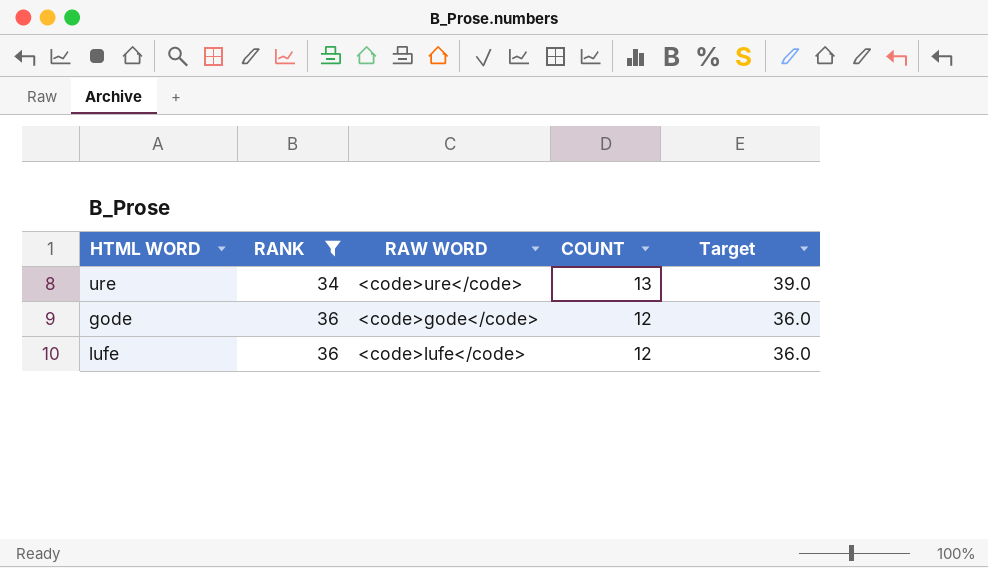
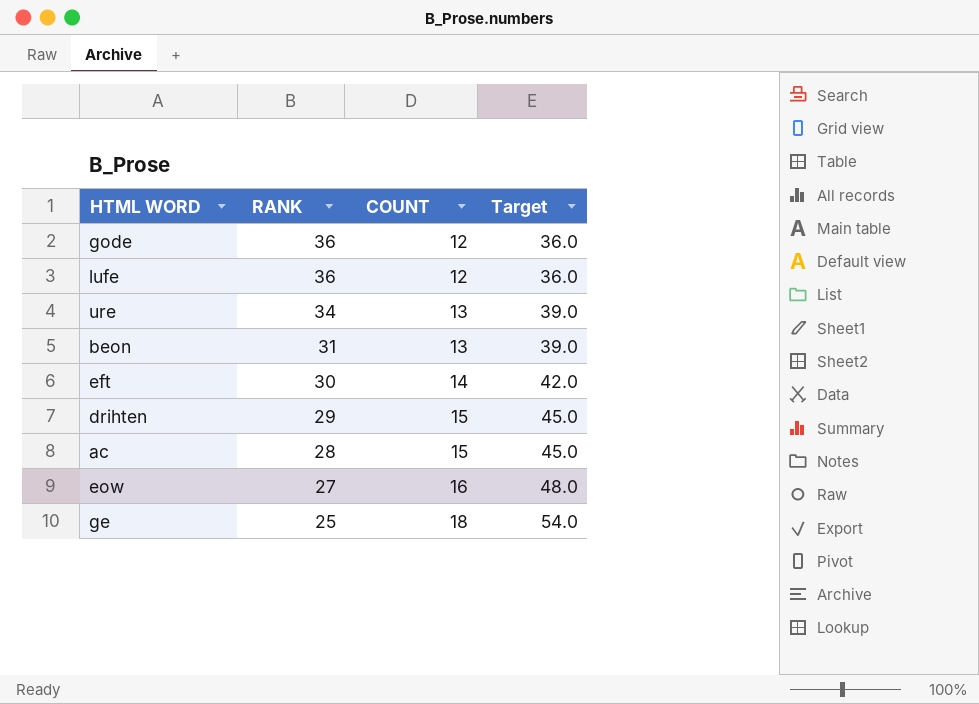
filter: RANK >= 34 -> none
row order: RANK ascending -> RANK descending
column RAW WORD | position: 3 -> none

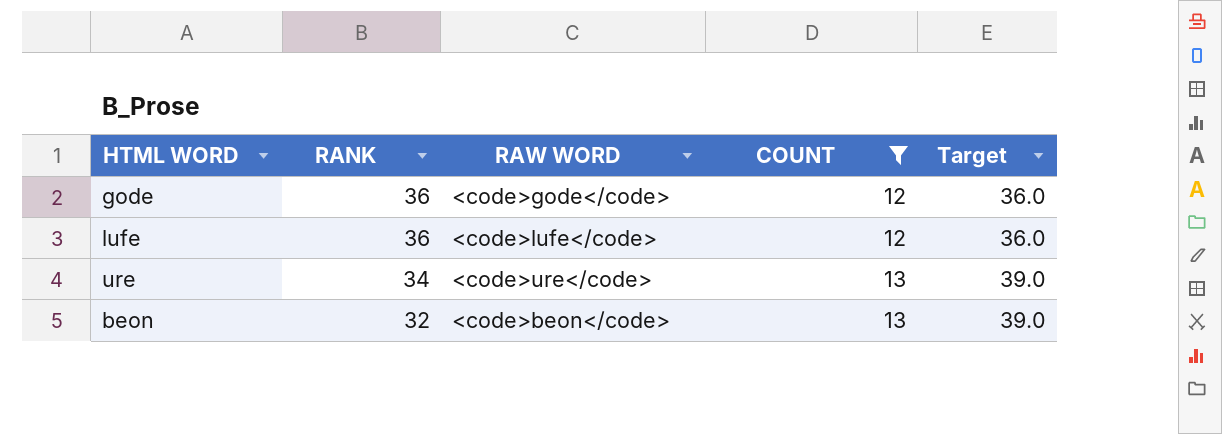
filter: none -> COUNT <= 13
column RAW WORD | position: none -> 3
beon | RANK: 31 -> 32

